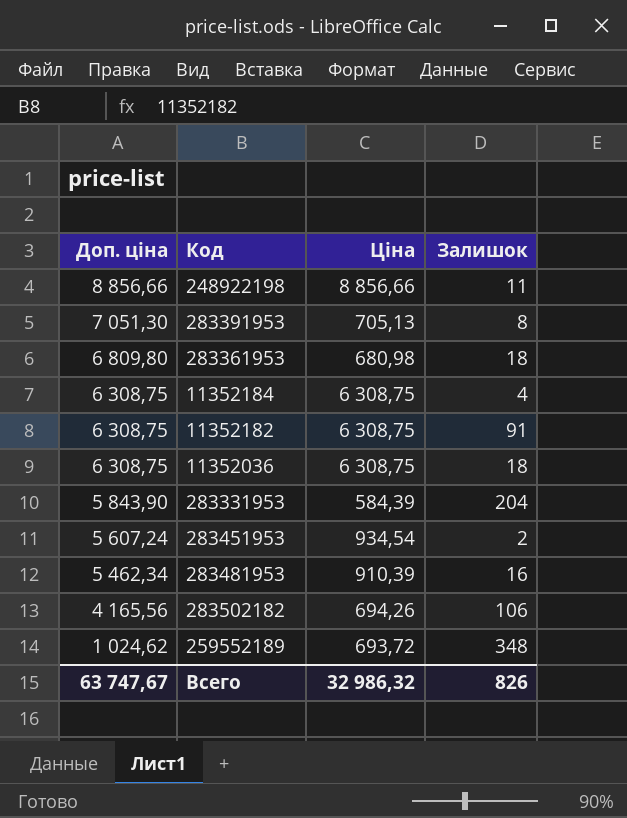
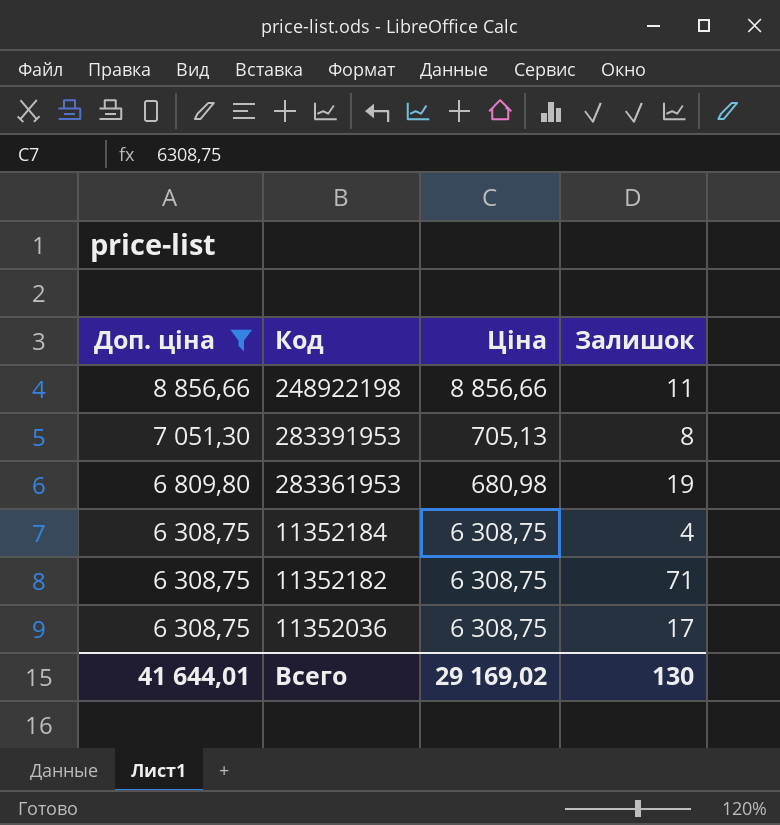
filter: none -> Доп. ціна >= 6 308,75
283361953 | Залишок: 18 -> 19
11352182 | Залишок: 91 -> 71
11352036 | Залишок: 18 -> 17
Всего | Доп. ціна: 63 747,67 -> 41 644,01
Всего | Ціна: 32 986,32 -> 29 169,02
Всего | Залишок: 826 -> 130

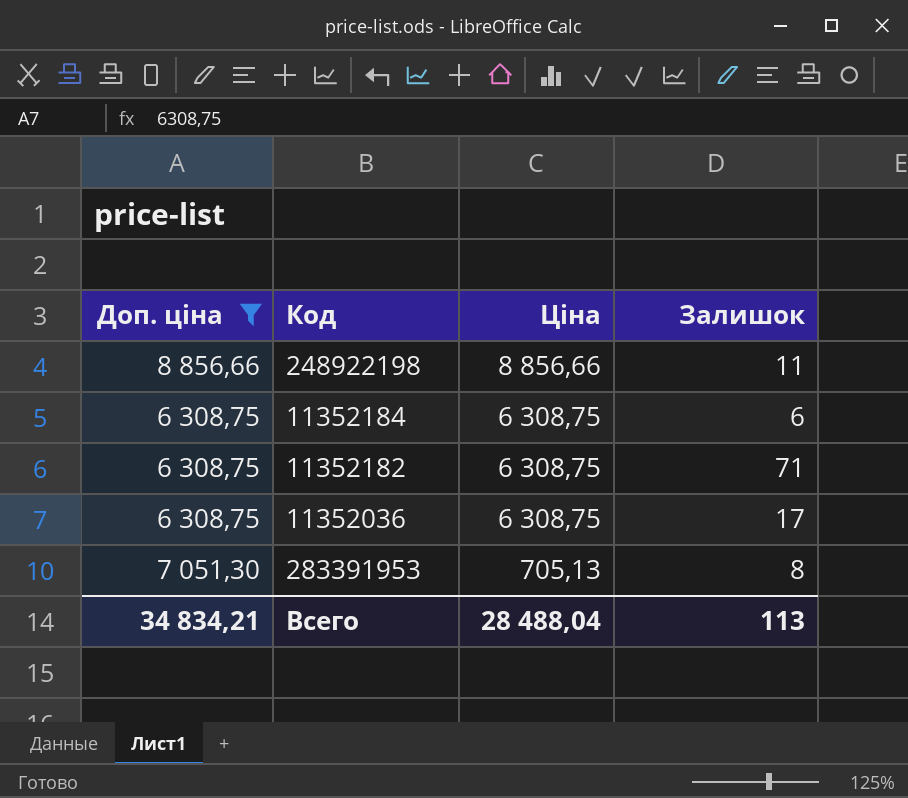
row order: Доп. ціна descending -> Ціна descending
row 283361953: 6 809,80 | 680,98 | 19 -> none
11352184 | Залишок: 4 -> 6
Всего | Доп. ціна: 41 644,01 -> 34 834,21
Всего | Ціна: 29 169,02 -> 28 488,04
Всего | Залишок: 130 -> 113

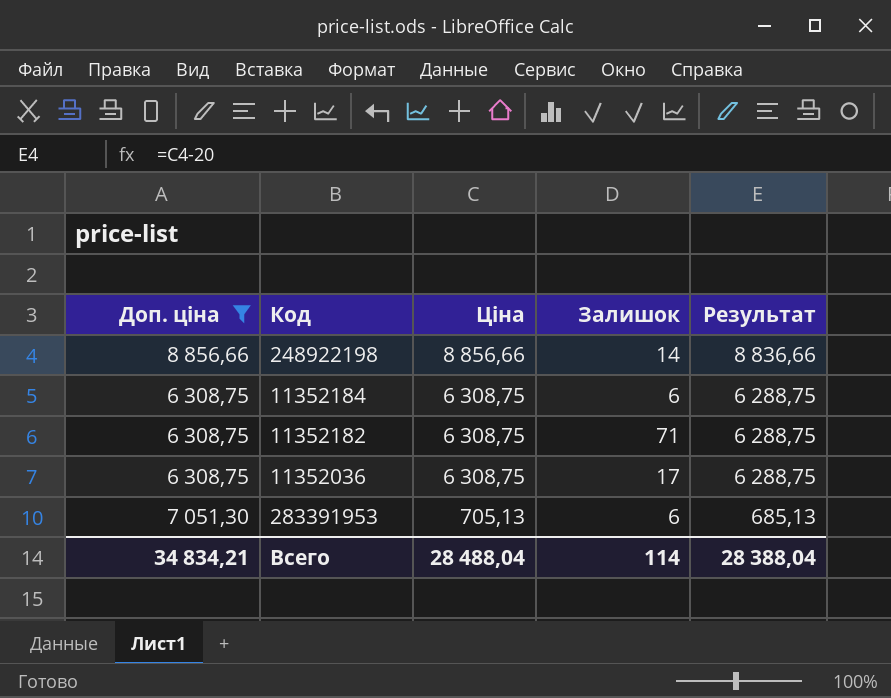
column Результат | formula: none -> [Ціна] - 20
248922198 | Залишок: 11 -> 14
283391953 | Залишок: 8 -> 6
Всего | Залишок: 113 -> 114

